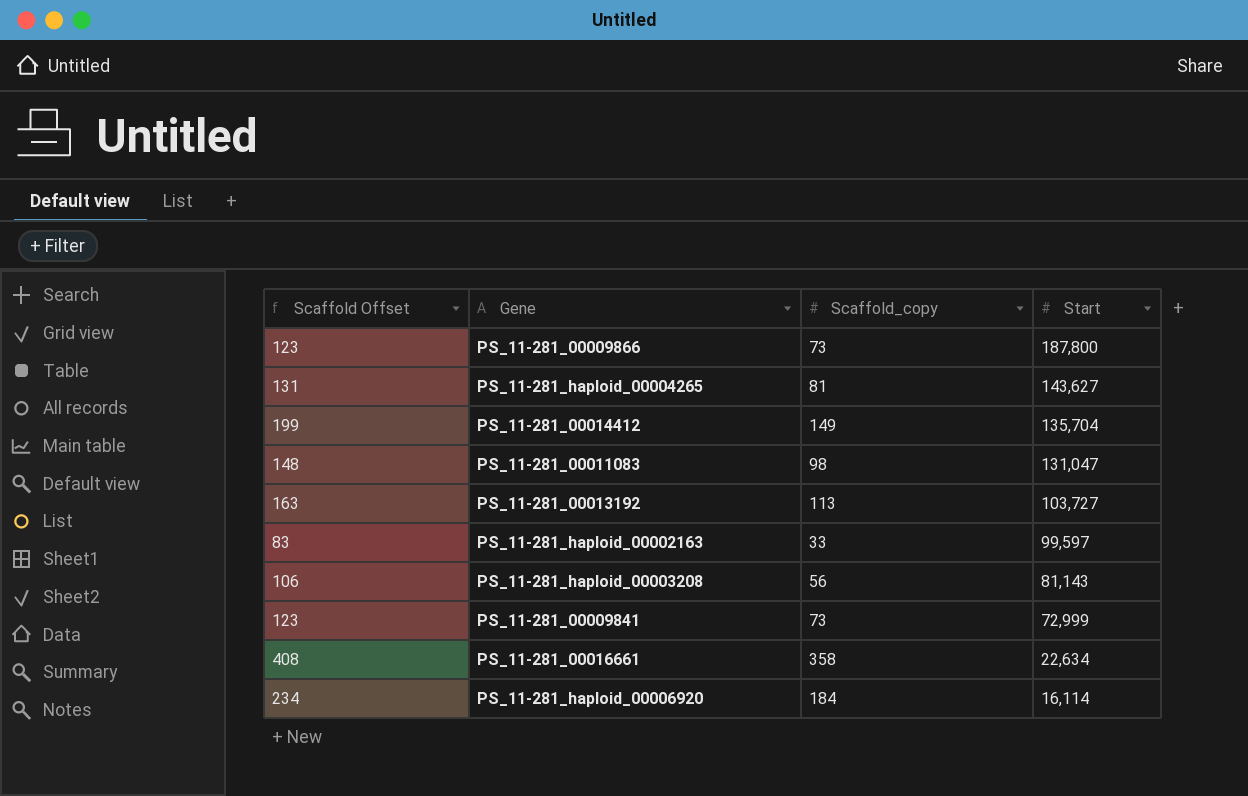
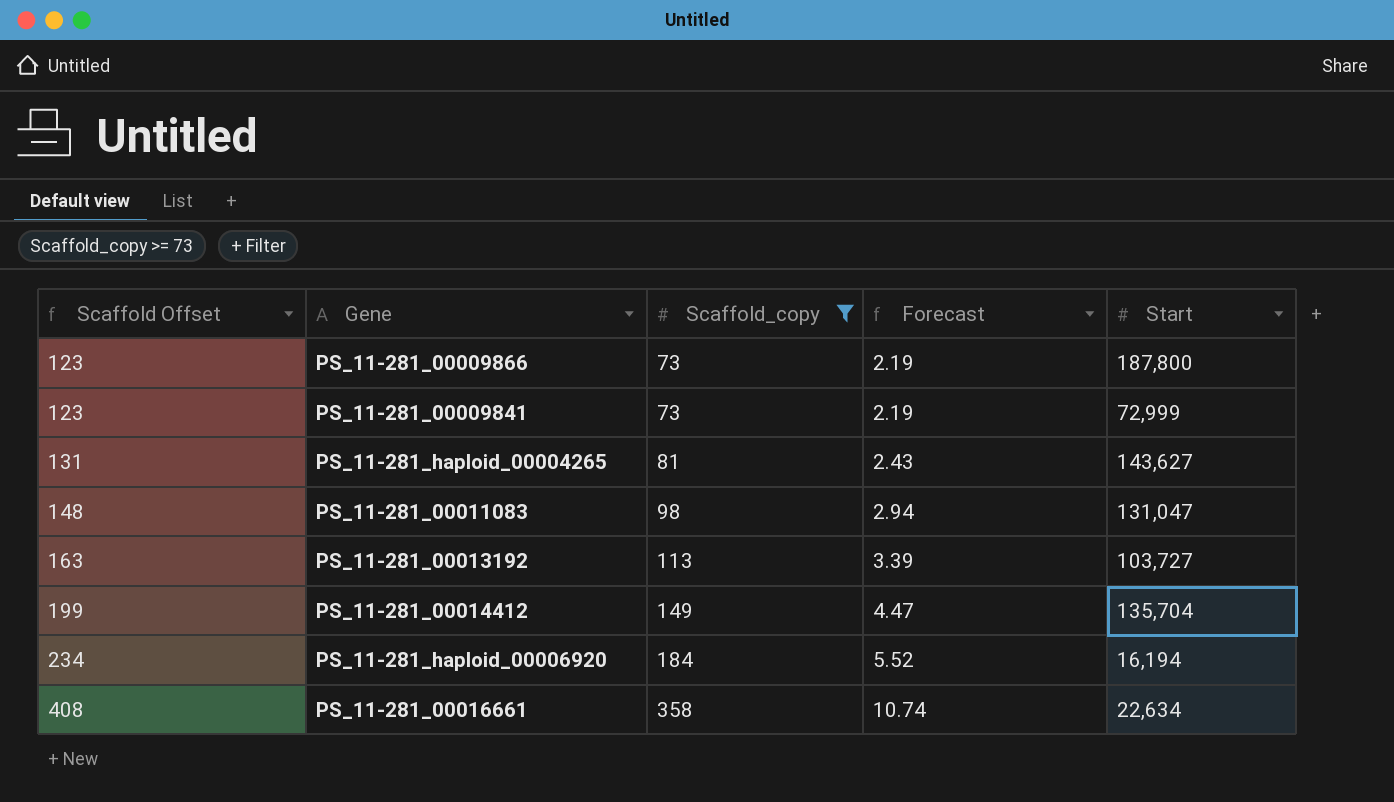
filter: none -> Scaffold_copy >= 73
row order: Start descending -> Scaffold Offset ascending
column Forecast | formula: none -> [Scaffold_copy] * 0.03
PS_11-281_haploid_00006920 | Start: 16,114 -> 16,194

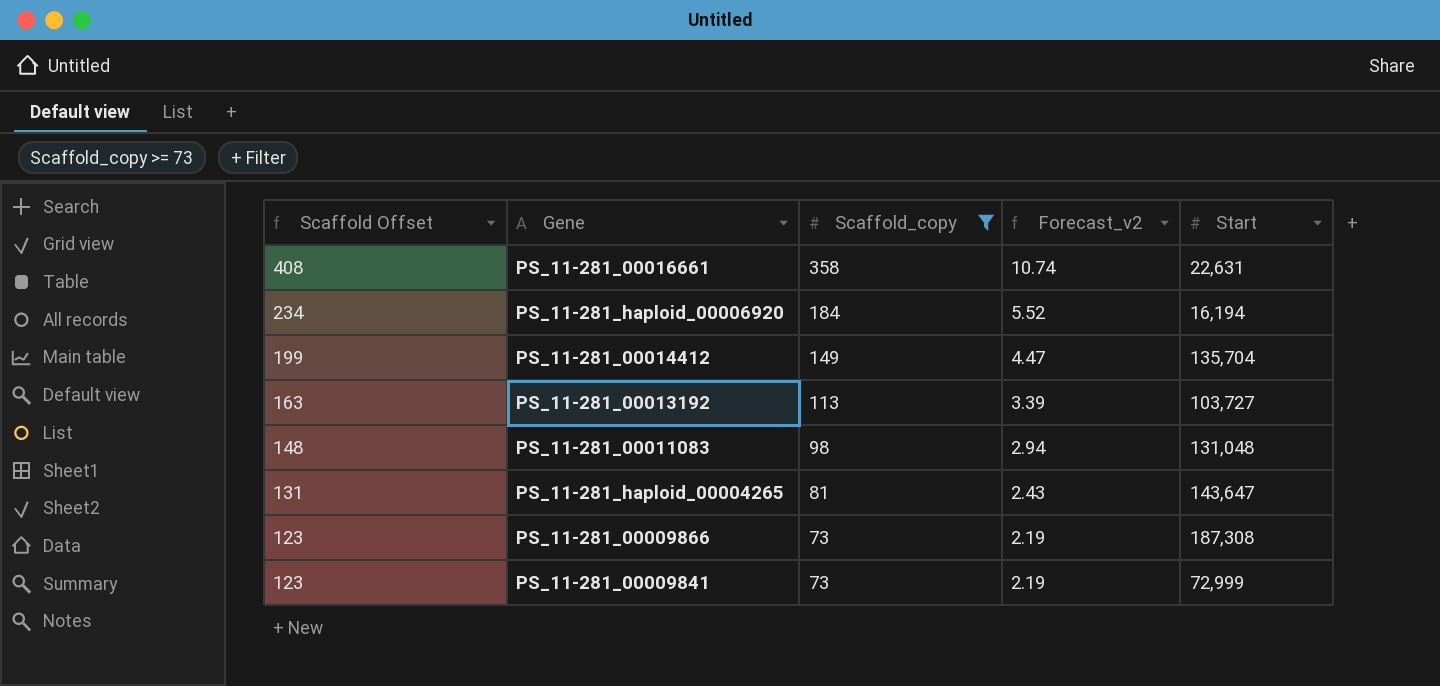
row order: Scaffold Offset ascending -> Scaffold Offset descending
column name: Forecast -> Forecast_v2
PS_11-281_00016661 | Start: 22,634 -> 22,631
PS_11-281_00011083 | Start: 131,047 -> 131,048
PS_11-281_haploid_00004265 | Start: 143,627 -> 143,647
PS_11-281_00009866 | Start: 187,800 -> 187,308

